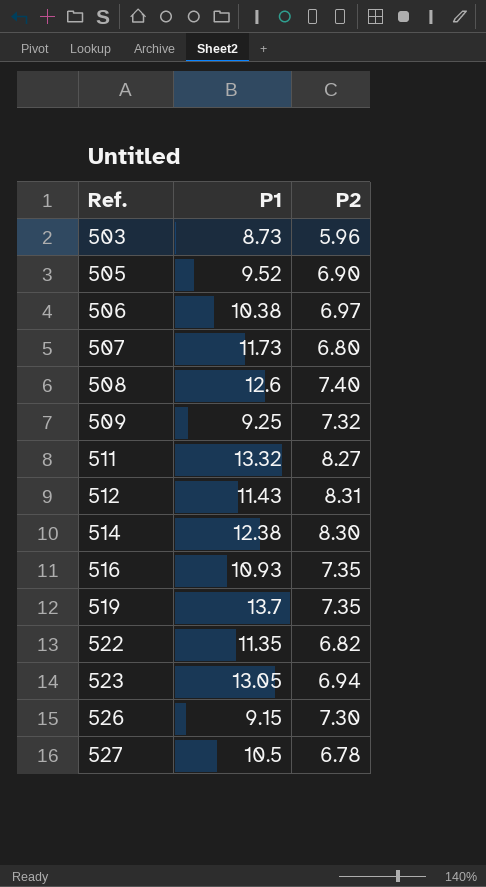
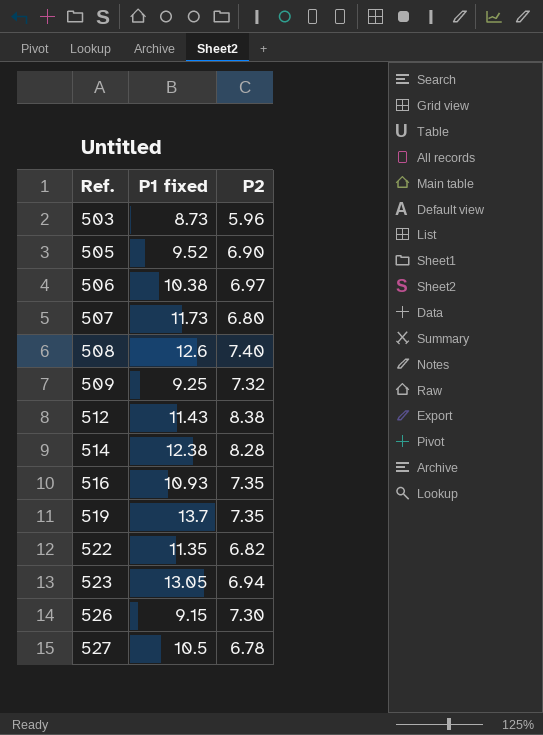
column name: P1 -> P1 fixed
row 511: 13.32 | 8.27 -> none
512 | P2: 8.31 -> 8.38
514 | P2: 8.30 -> 8.28

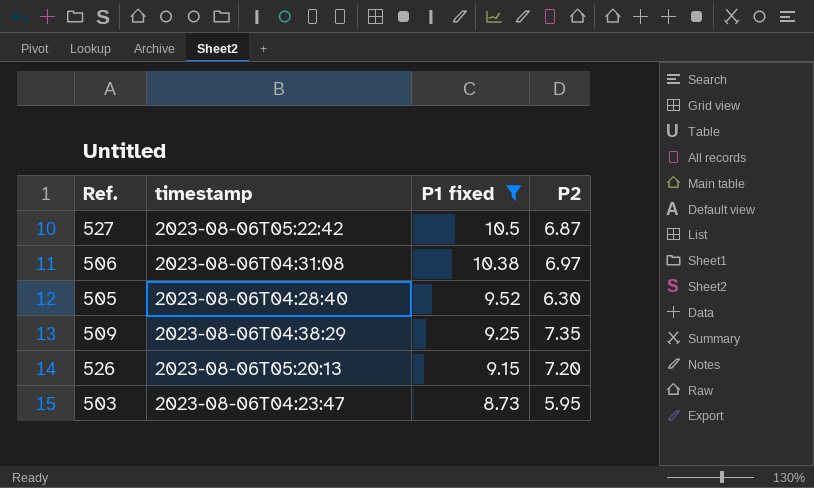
filter: none -> P1 fixed <= 10.5
row order: Ref. ascending -> P1 fixed descending
column timestamp | position: none -> 2
527 | P2: 6.78 -> 6.87
505 | P2: 6.90 -> 6.30
509 | P2: 7.32 -> 7.35
526 | P2: 7.30 -> 7.20
503 | P2: 5.96 -> 5.95

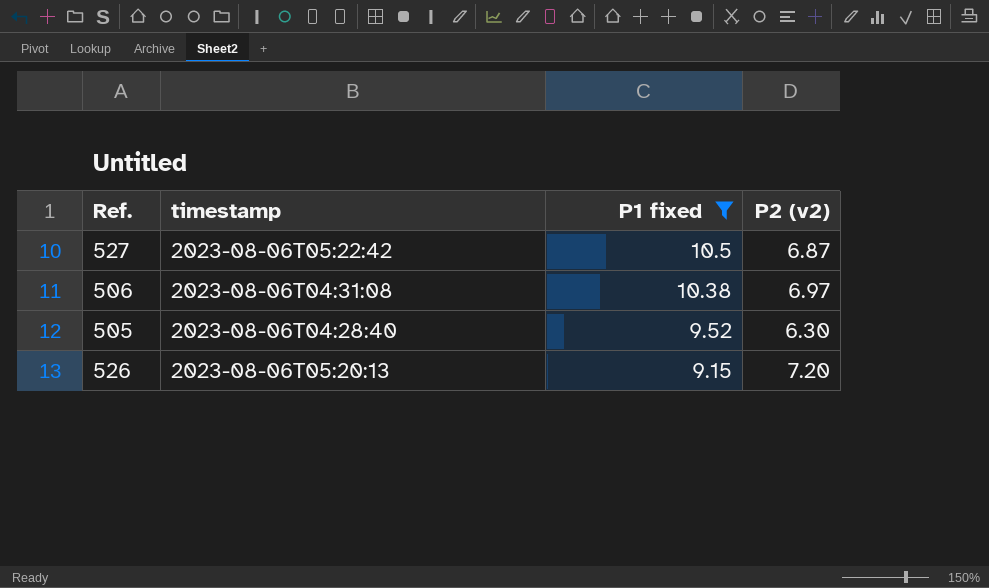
column name: P2 -> P2 (v2)
row 509: 2023-08-06T04:38:29 | 9.25 | 7.35 -> none
row 503: 2023-08-06T04:23:47 | 8.73 | 5.95 -> none

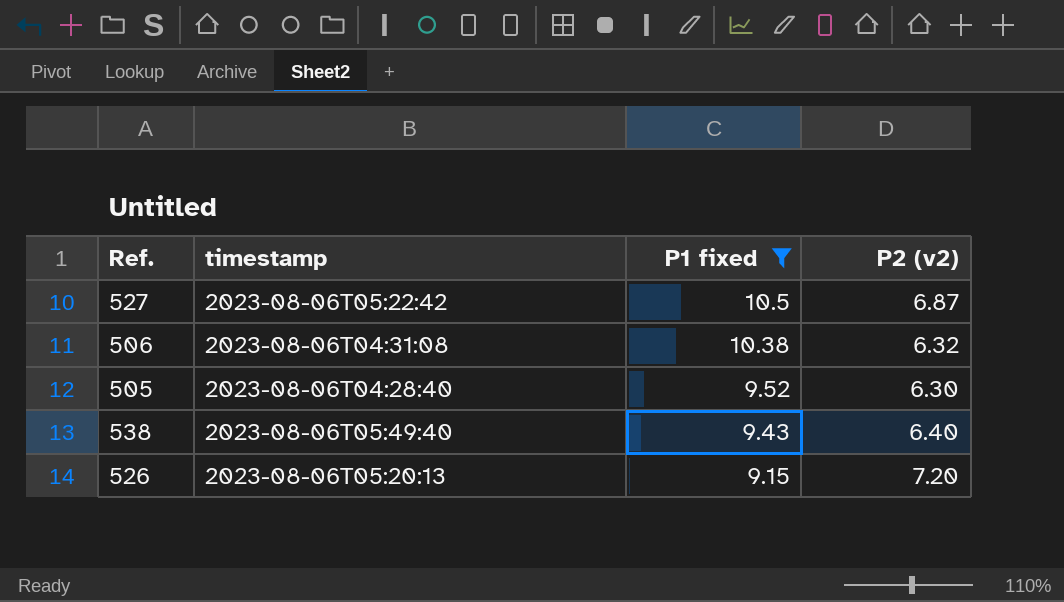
506 | P2 (v2): 6.97 -> 6.32
row 538: none -> 2023-08-06T05:49:40 | 9.43 | 6.40

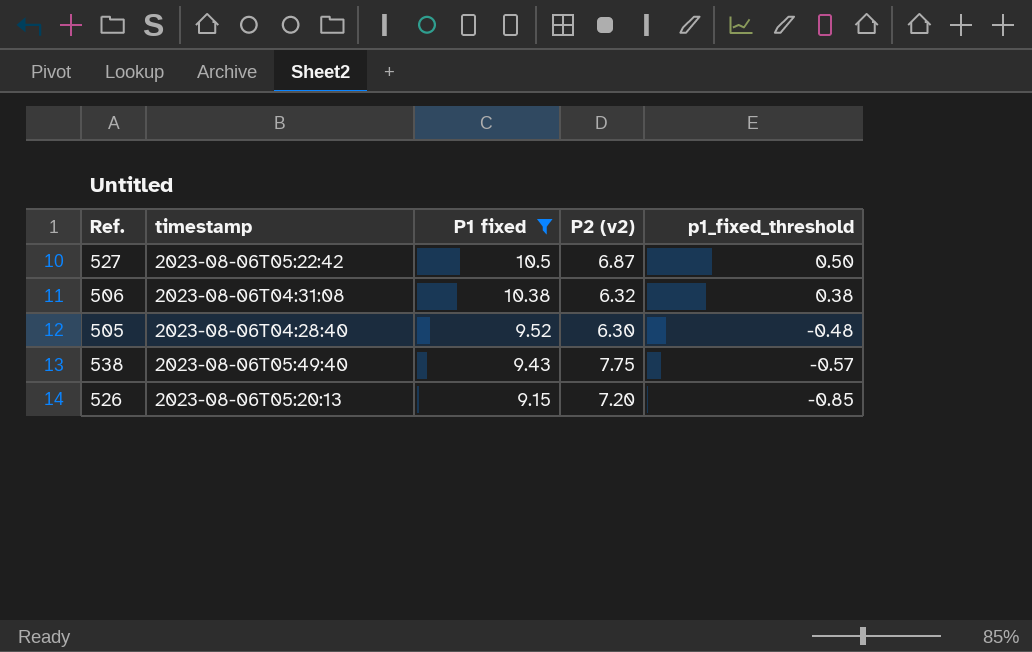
column p1_fixed_threshold | formula: none -> [P1 fixed] - 10
538 | P2 (v2): 6.40 -> 7.75

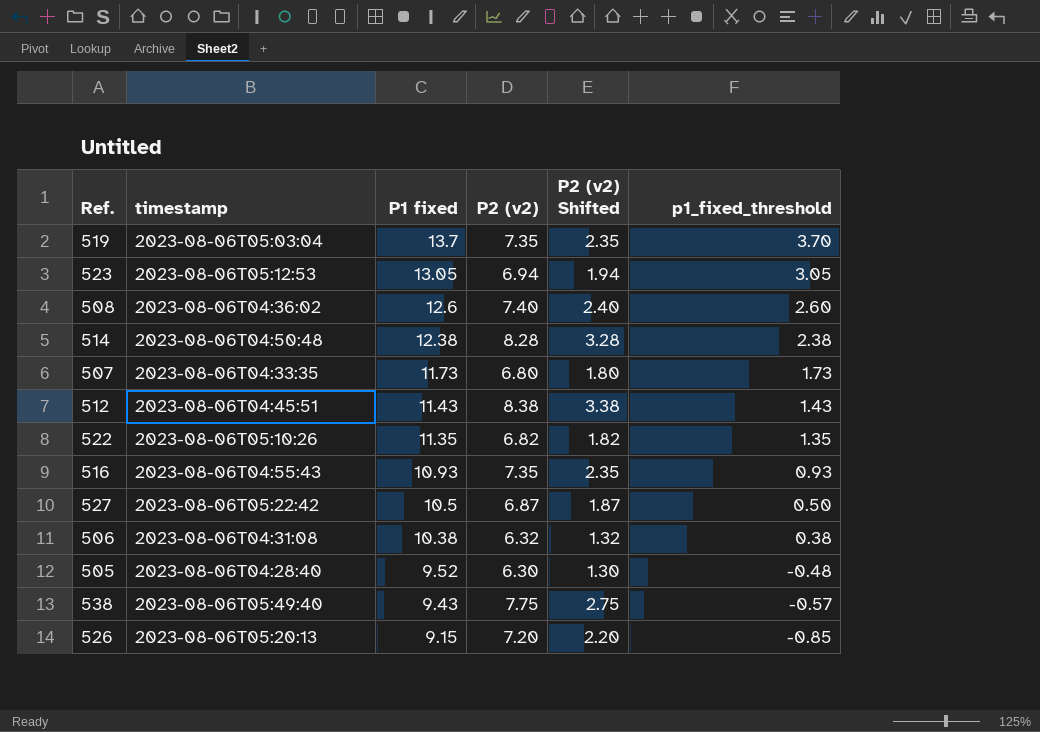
filter: P1 fixed <= 10.5 -> none
column P2 (v2) Shifted | formula: none -> [P2 (v2)] - 5

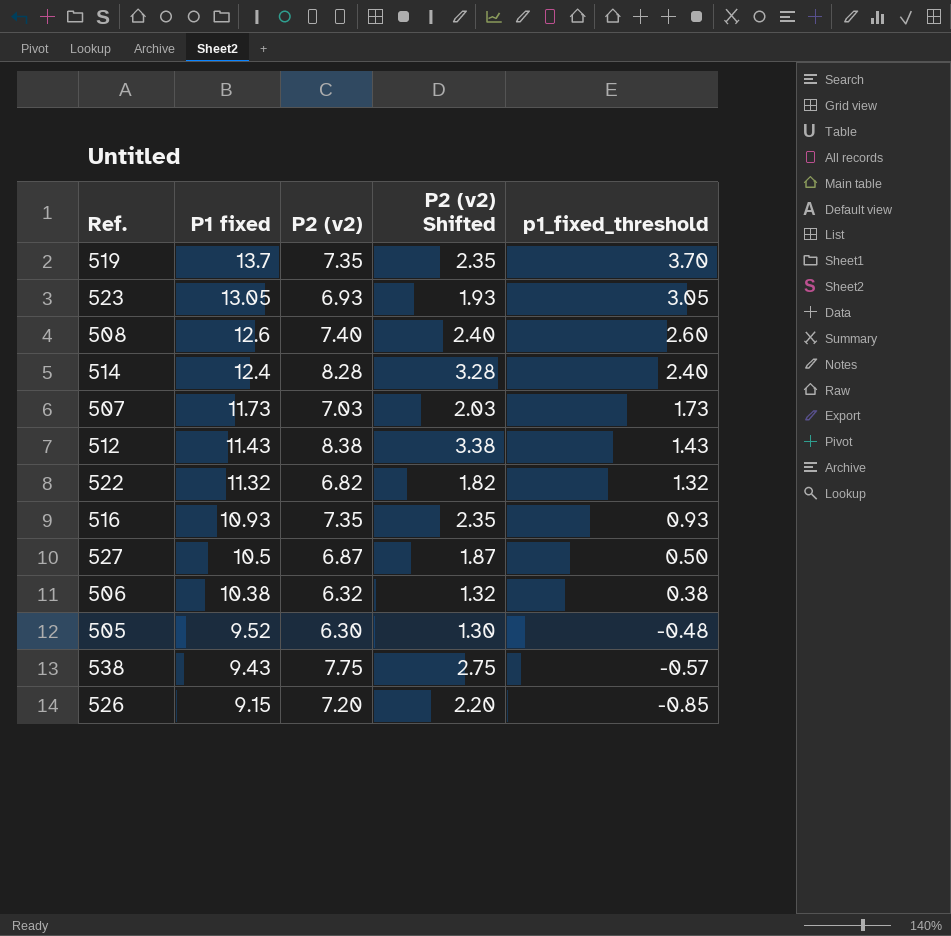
column timestamp | position: 2 -> none
523 | P2 (v2): 6.94 -> 6.93
523 | P2 (v2) Shifted: 1.94 -> 1.93
514 | P1 fixed: 12.38 -> 12.4
514 | p1_fixed_threshold: 2.38 -> 2.40
507 | P2 (v2): 6.80 -> 7.03
507 | P2 (v2) Shifted: 1.80 -> 2.03
522 | P1 fixed: 11.35 -> 11.32
522 | p1_fixed_threshold: 1.35 -> 1.32

